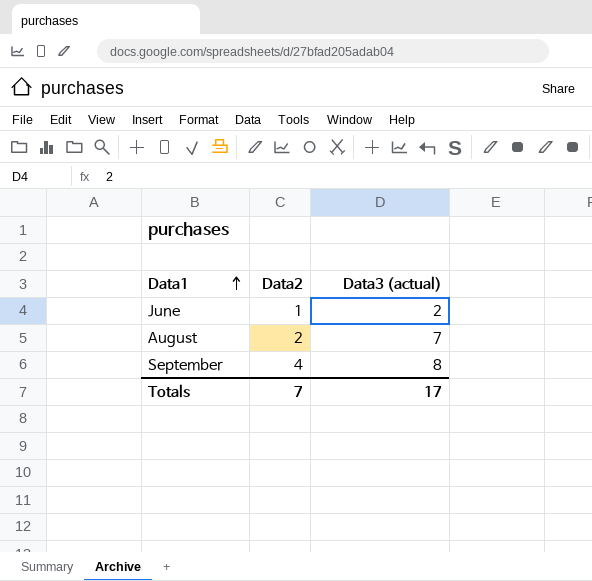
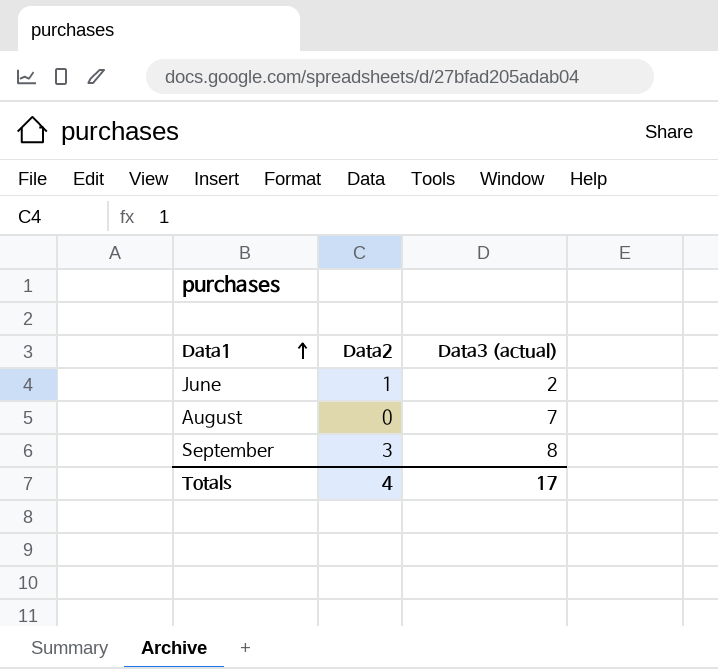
August | Data2: 2 -> 0
September | Data2: 4 -> 3
Totals | Data2: 7 -> 4

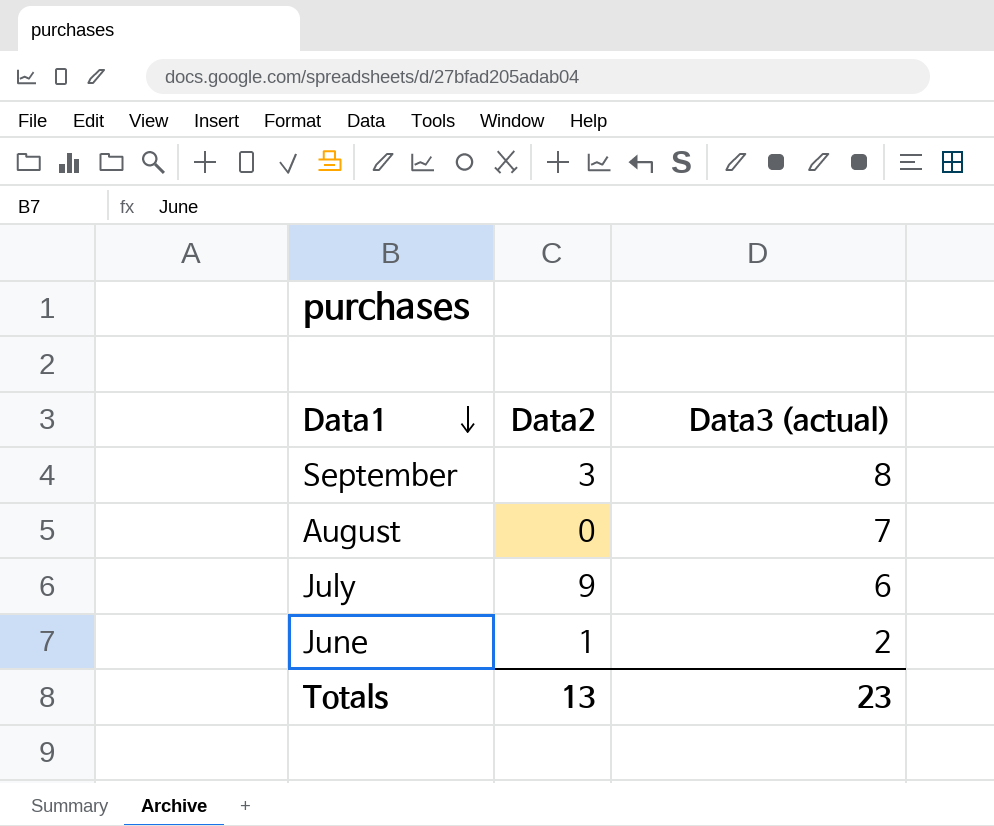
row order: Data1 ascending -> Data1 descending
row July: none -> 9 | 6
Totals | Data2: 4 -> 13
Totals | Data3 (actual): 17 -> 23

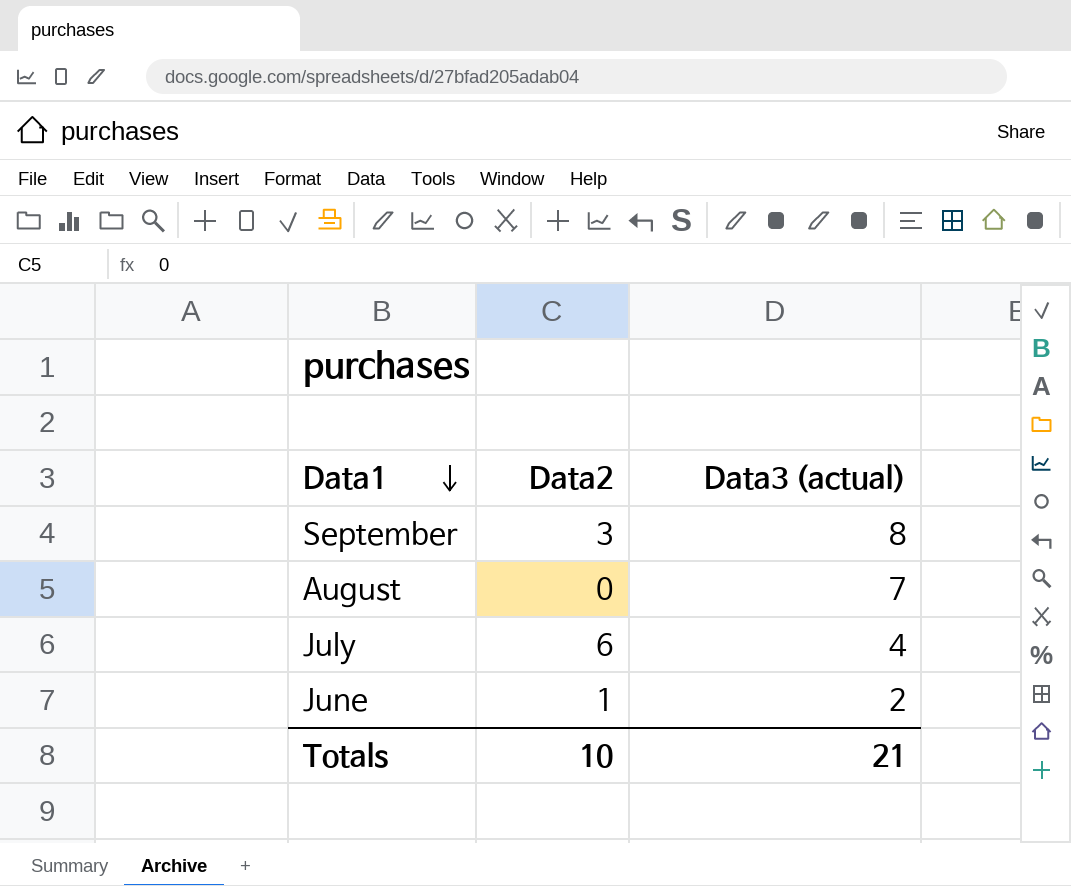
July | Data2: 9 -> 6
July | Data3 (actual): 6 -> 4
Totals | Data2: 13 -> 10
Totals | Data3 (actual): 23 -> 21

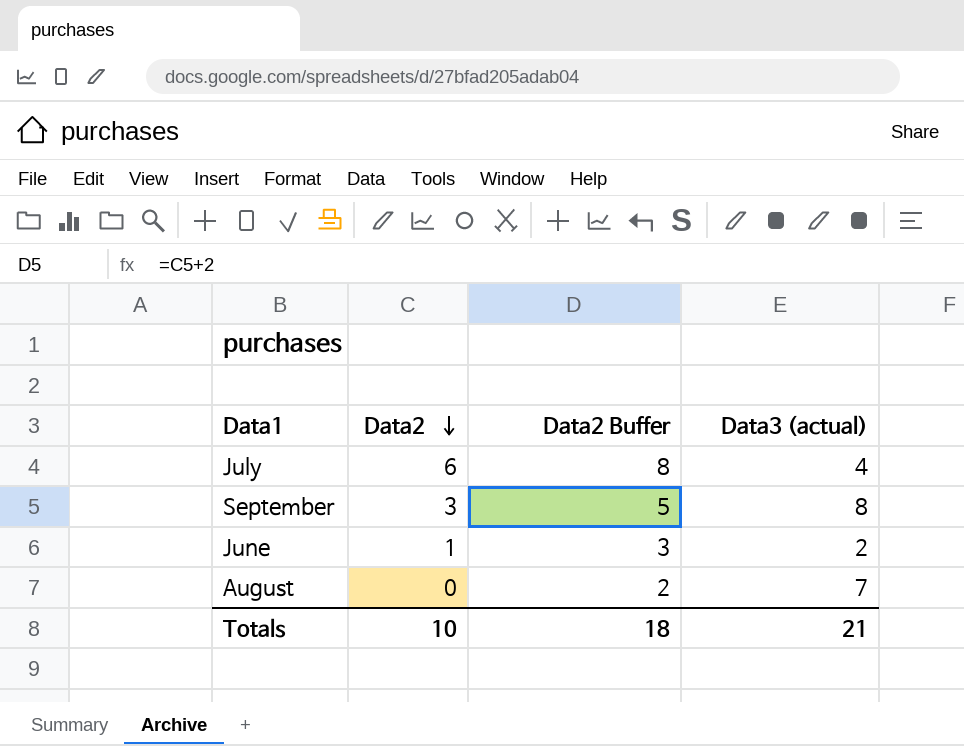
row order: Data1 descending -> Data2 descending
column Data2 Buffer | formula: none -> [Data2] + 2

